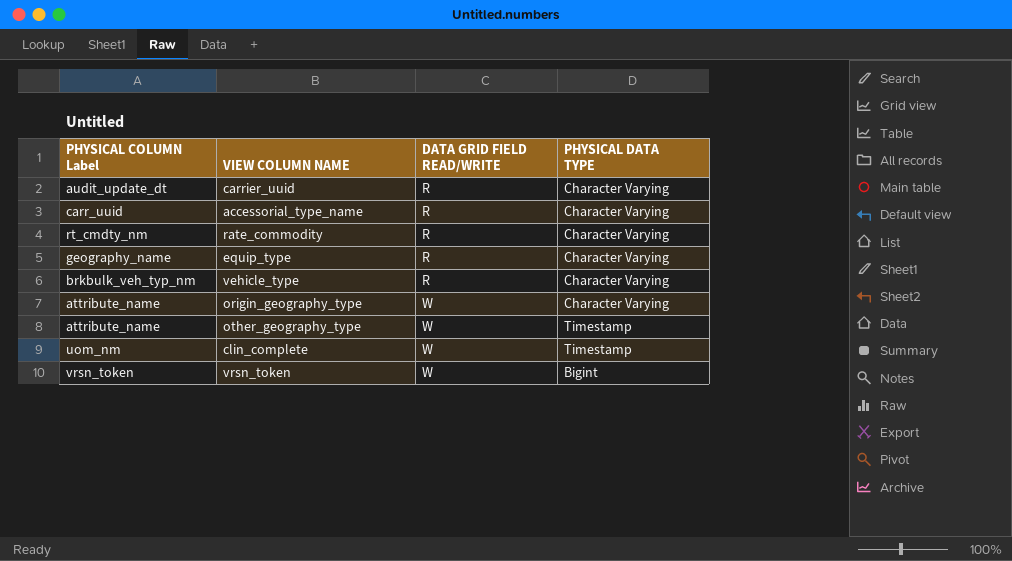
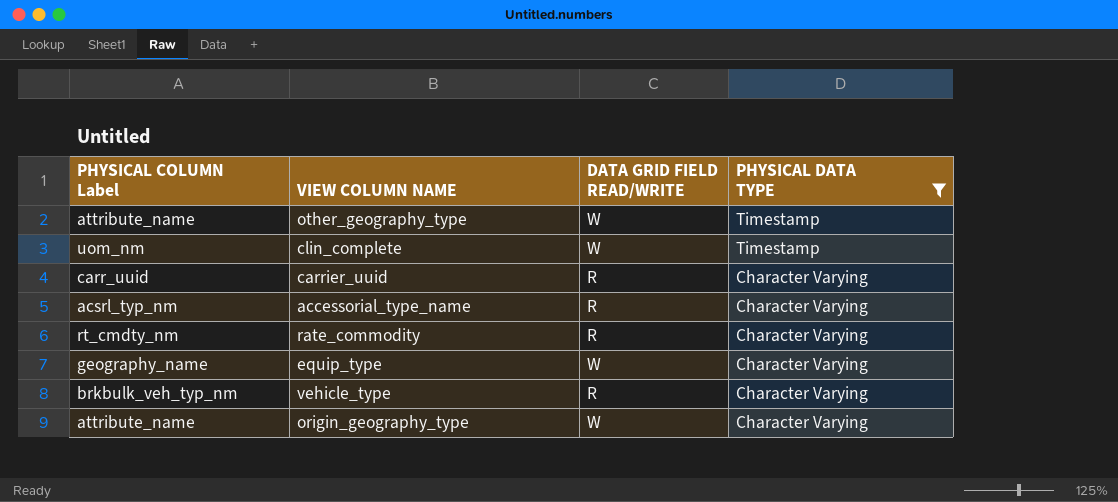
filter: none -> PHYSICAL DATA TYPE != Bigint
row order: DATA GRID FIELD READ/WRITE ascending -> PHYSICAL DATA TYPE descending
carrier_uuid | PHYSICAL COLUMN Label: audit_update_dt -> carr_uuid
accessorial_type_name | PHYSICAL COLUMN Label: carr_uuid -> acsrl_typ_nm
equip_type | DATA GRID FIELD READ/WRITE: R -> W

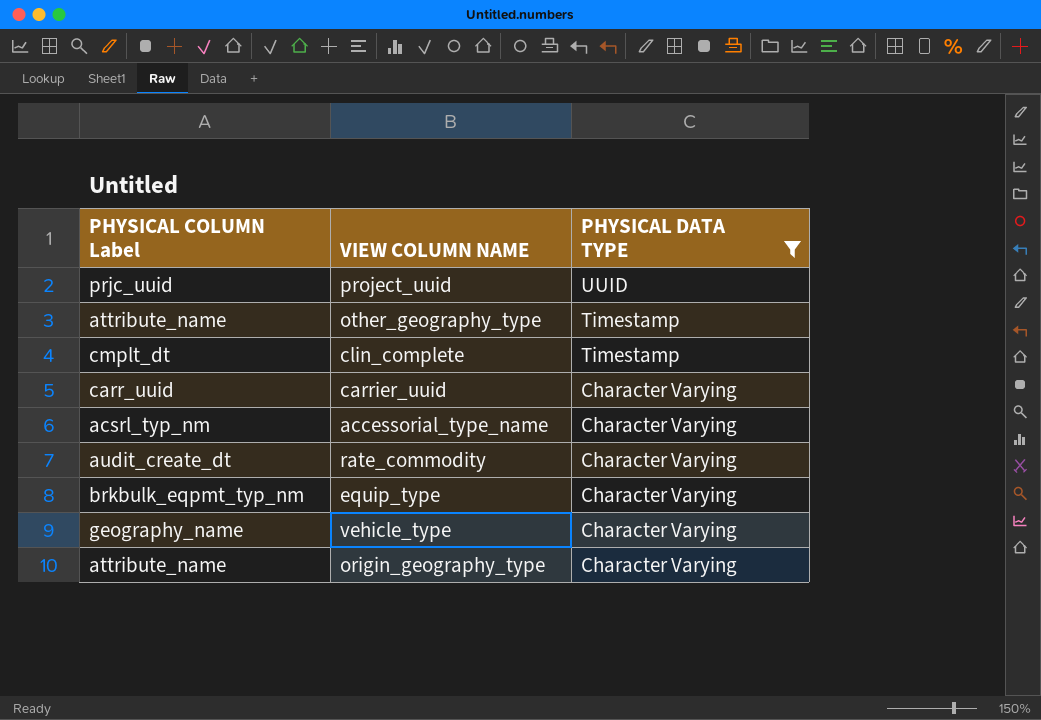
column DATA GRID FIELD READ/WRITE | position: 3 -> none
row project_uuid: none -> prjc_uuid | UUID
clin_complete | PHYSICAL COLUMN Label: uom_nm -> cmplt_dt
rate_commodity | PHYSICAL COLUMN Label: rt_cmdty_nm -> audit_create_dt
equip_type | PHYSICAL COLUMN Label: geography_name -> brkbulk_eqpmt_typ_nm
vehicle_type | PHYSICAL COLUMN Label: brkbulk_veh_typ_nm -> geography_name

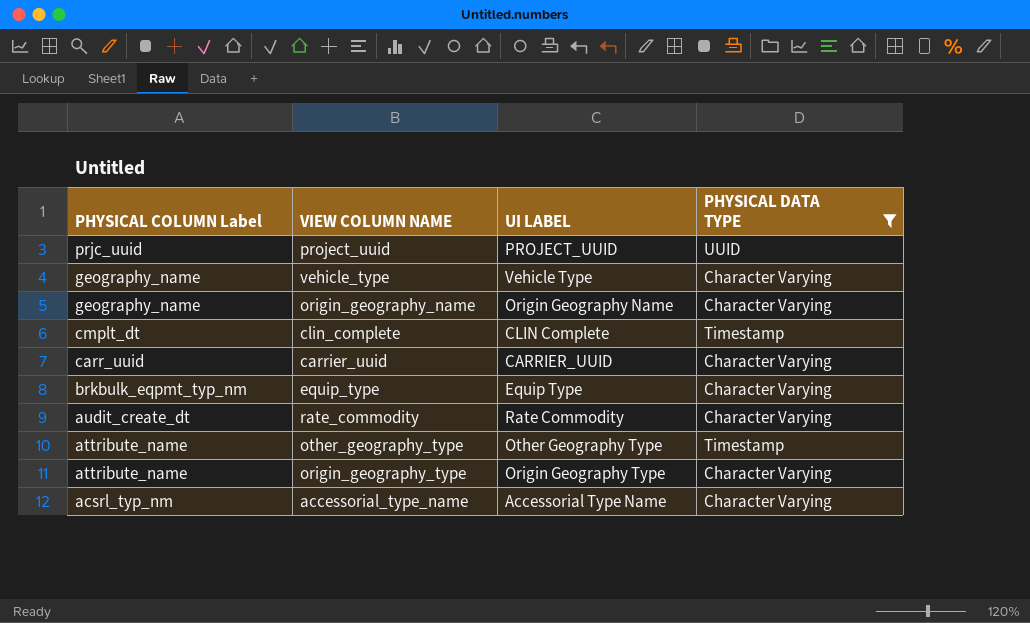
row order: PHYSICAL DATA TYPE descending -> PHYSICAL COLUMN Label descending
column UI LABEL | position: none -> 3
row origin_geography_name: none -> geography_name | Origin Geography Name | Character Varying

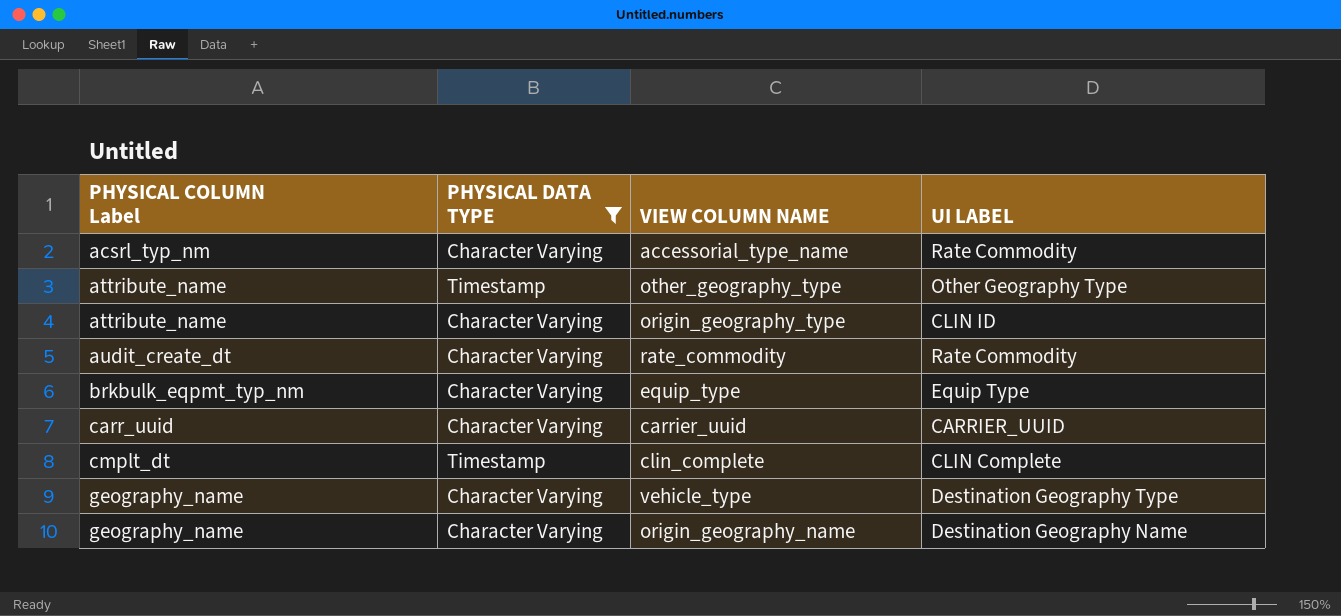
row order: PHYSICAL COLUMN Label descending -> PHYSICAL COLUMN Label ascending
column PHYSICAL DATA TYPE | position: 4 -> 2
row project_uuid: prjc_uuid | PROJECT_UUID | UUID -> none
accessorial_type_name | UI LABEL: Accessorial Type Name -> Rate Commodity
origin_geography_type | UI LABEL: Origin Geography Type -> CLIN ID
vehicle_type | UI LABEL: Vehicle Type -> Destination Geography Type
origin_geography_name | UI LABEL: Origin Geography Name -> Destination Geography Name

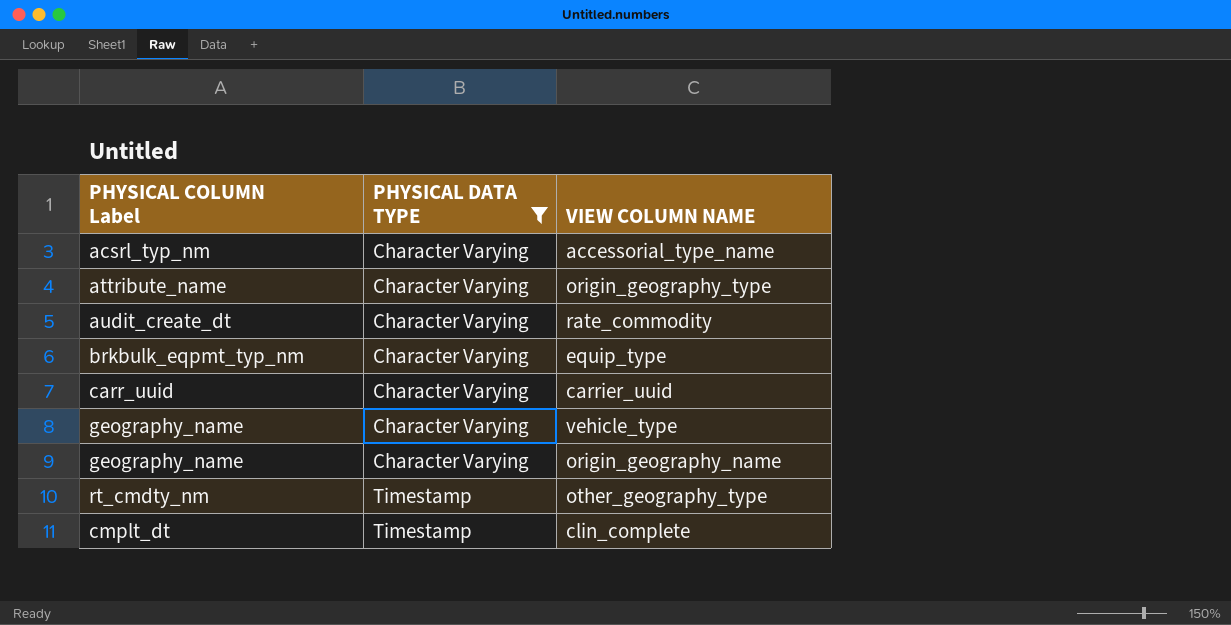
row order: PHYSICAL COLUMN Label ascending -> PHYSICAL DATA TYPE ascending
column UI LABEL | position: 4 -> none
other_geography_type | PHYSICAL COLUMN Label: attribute_name -> rt_cmdty_nm

